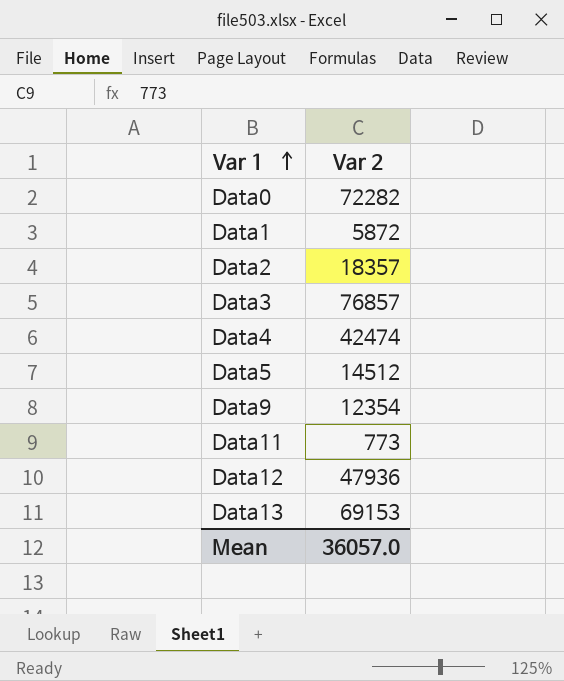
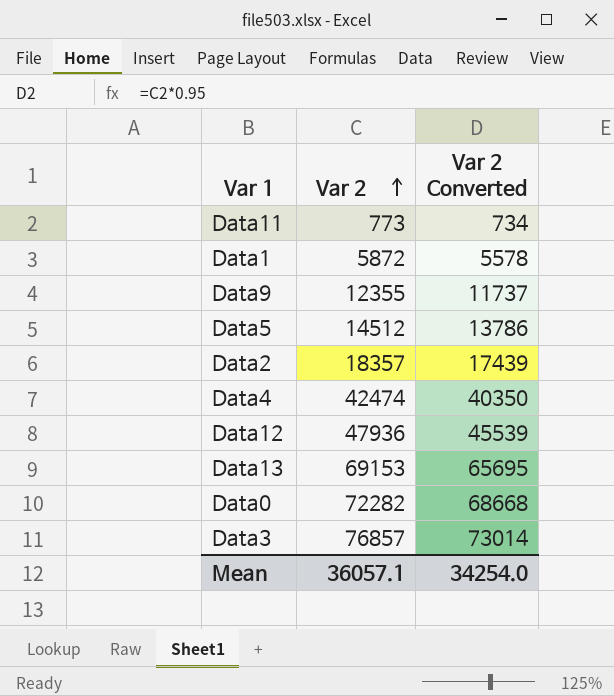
row order: Var 1 ascending -> Var 2 ascending
column Var 2 Converted | formula: none -> [Var 2] * 0.95
Data9 | Var 2: 12354 -> 12355
Mean | Var 2: 36057.0 -> 36057.1

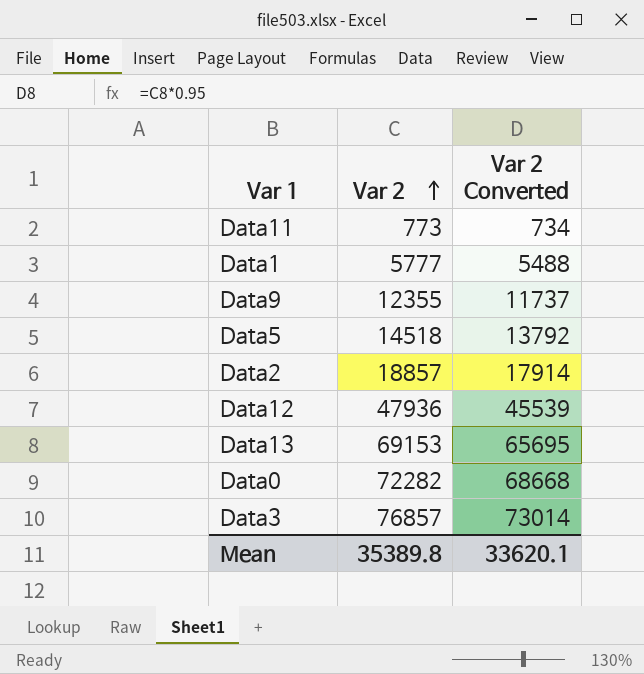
row Data4: 42474 | 40350 -> none
Data1 | Var 2: 5872 -> 5777
Data1 | Var 2 Converted: 5578 -> 5488
Data5 | Var 2: 14512 -> 14518
Data5 | Var 2 Converted: 13786 -> 13792
Data2 | Var 2: 18357 -> 18857
Data2 | Var 2 Converted: 17439 -> 17914
Mean | Var 2: 36057.1 -> 35389.8
Mean | Var 2 Converted: 34254.0 -> 33620.1

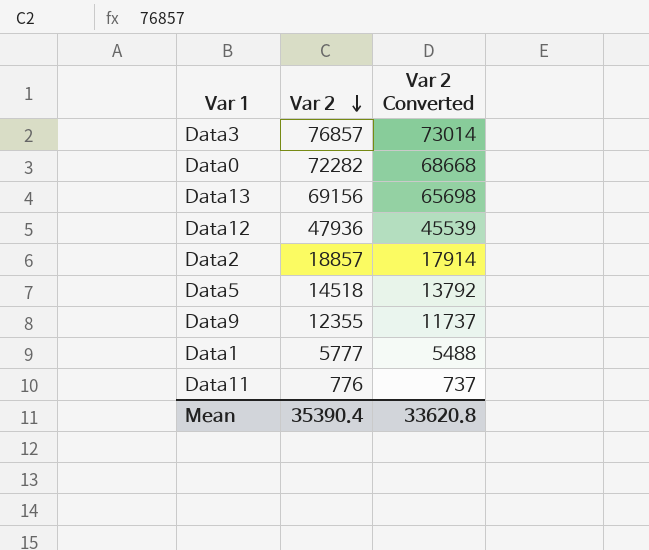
row order: Var 2 ascending -> Var 2 descending
Data13 | Var 2: 69153 -> 69156
Data13 | Var 2 Converted: 65695 -> 65698
Data11 | Var 2: 773 -> 776
Data11 | Var 2 Converted: 734 -> 737
Mean | Var 2: 35389.8 -> 35390.4
Mean | Var 2 Converted: 33620.1 -> 33620.8

